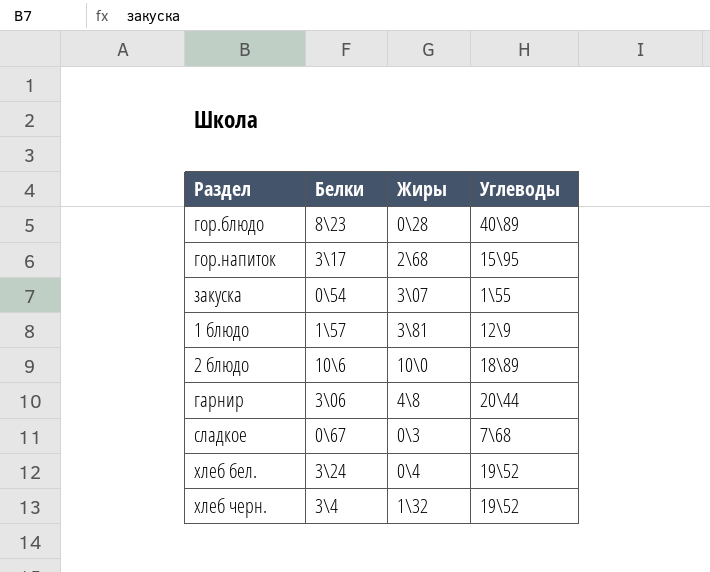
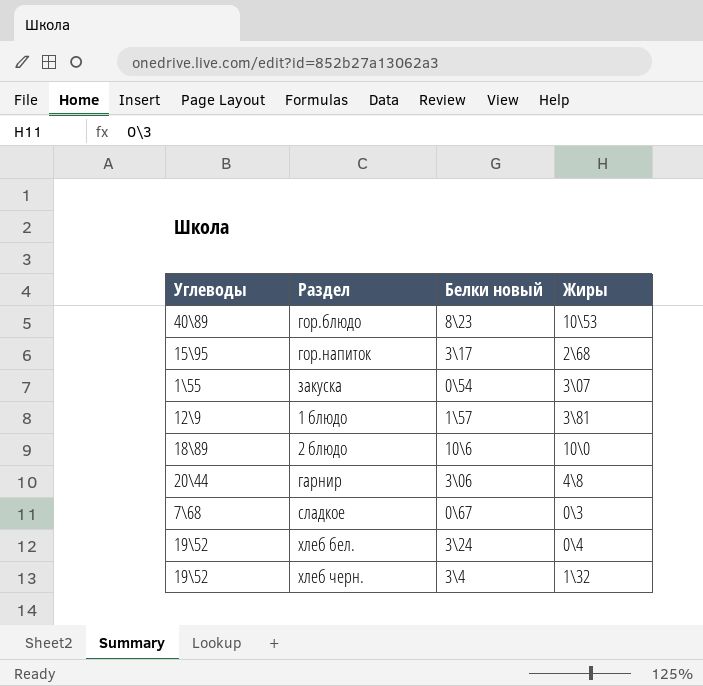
column Углеводы | position: 4 -> 1
column name: Белки -> Белки новый
гор.блюдо | Жиры: 0\28 -> 10\53

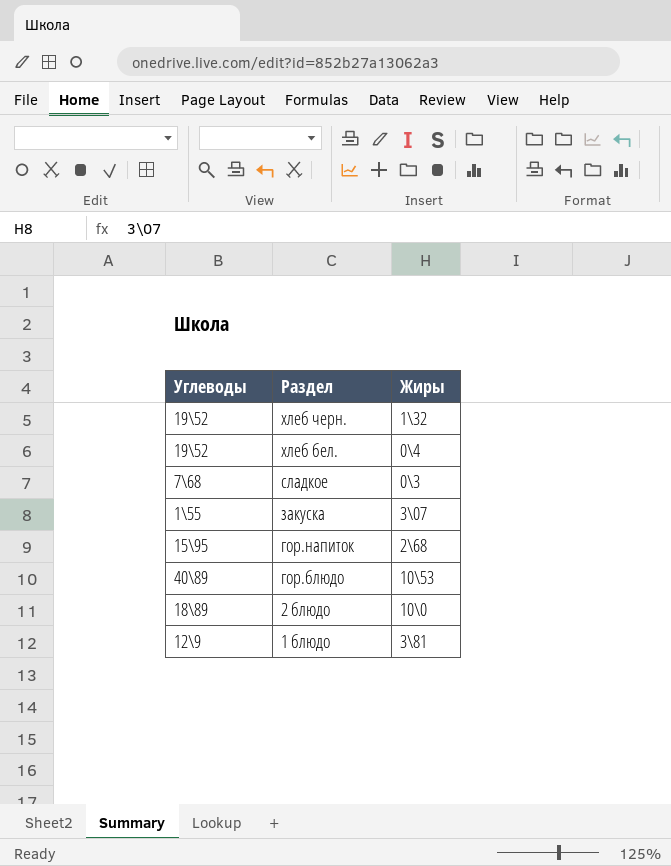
row order: none -> Раздел descending
column Белки новый | position: 3 -> none
row гарнир: 20\44 | 3\06 | 4\8 -> none

